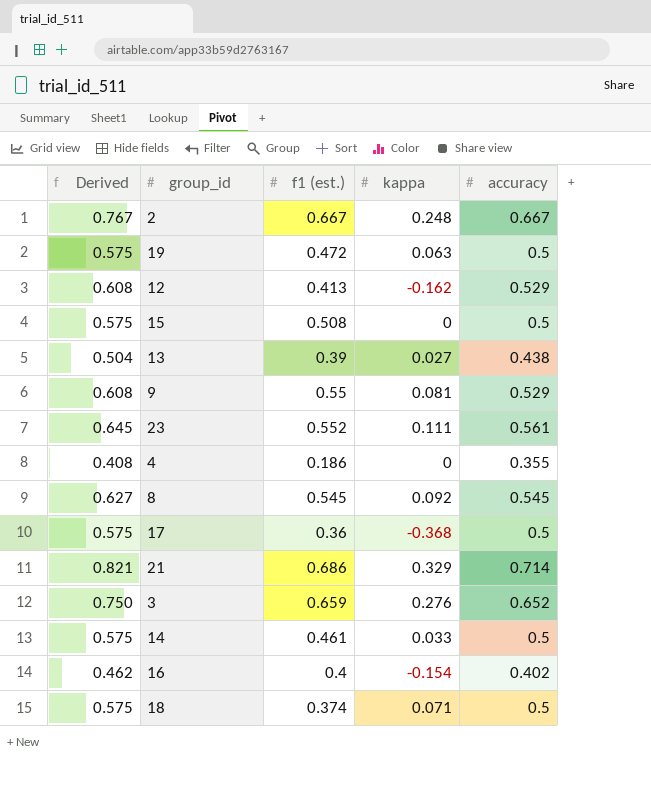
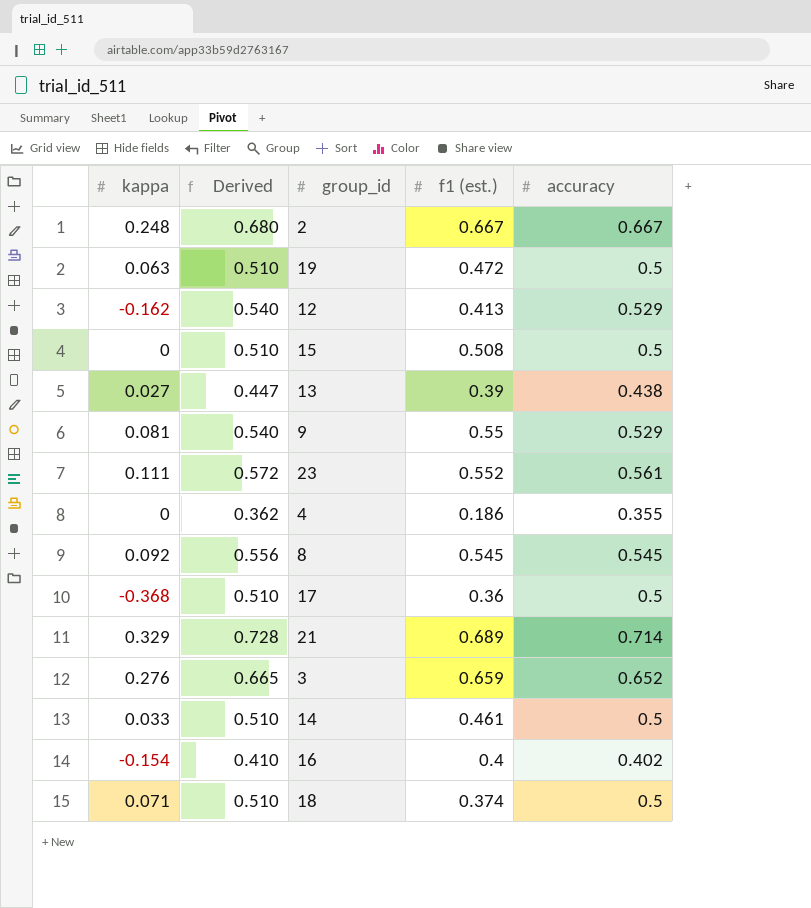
column kappa | position: 4 -> 1
column Derived | formula: [accuracy] * 1.15 -> [accuracy] * 1.02
21 | f1 (est.): 0.686 -> 0.689

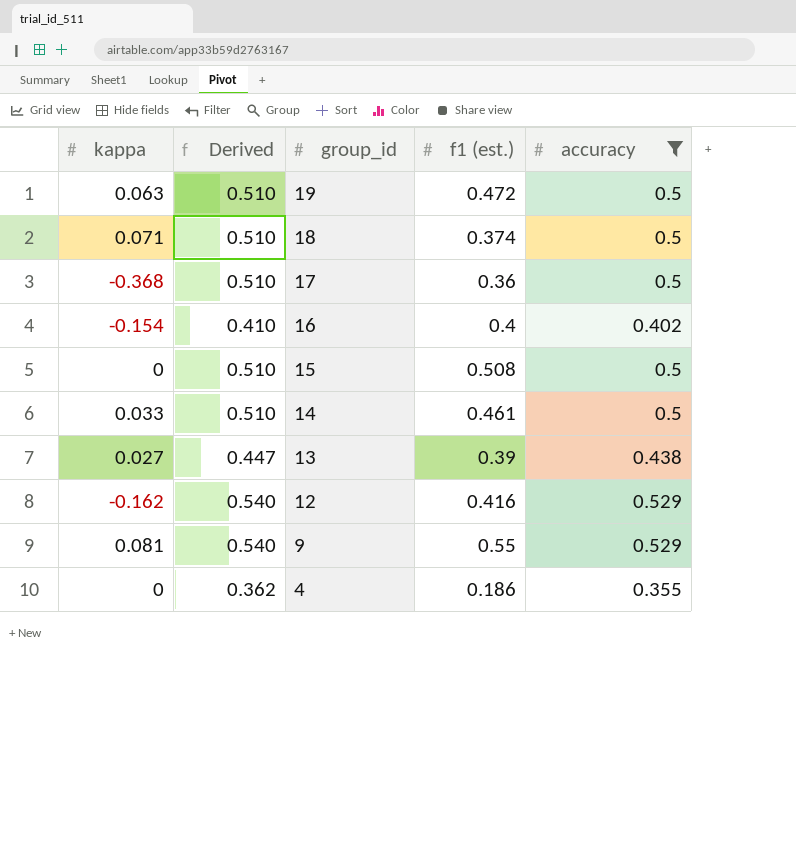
filter: none -> accuracy <= 0.529
row order: none -> group_id descending
12 | f1 (est.): 0.413 -> 0.416

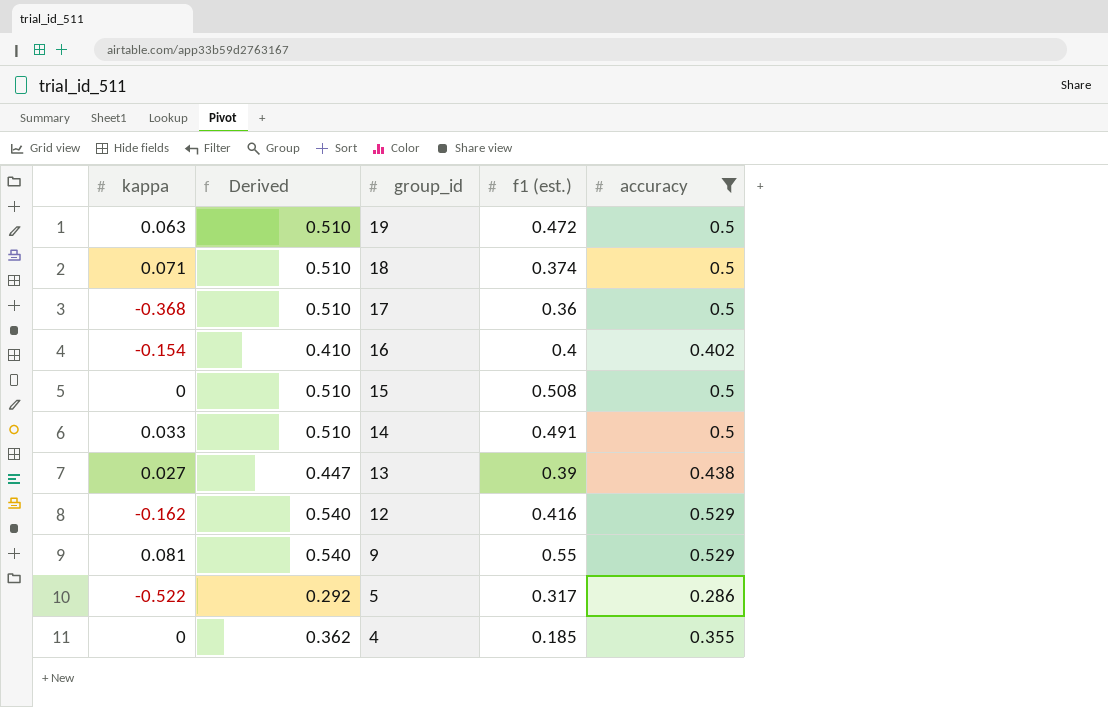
14 | f1 (est.): 0.461 -> 0.491
row 5: none -> -0.522 | 0.292 | 0.317 | 0.286
4 | f1 (est.): 0.186 -> 0.185

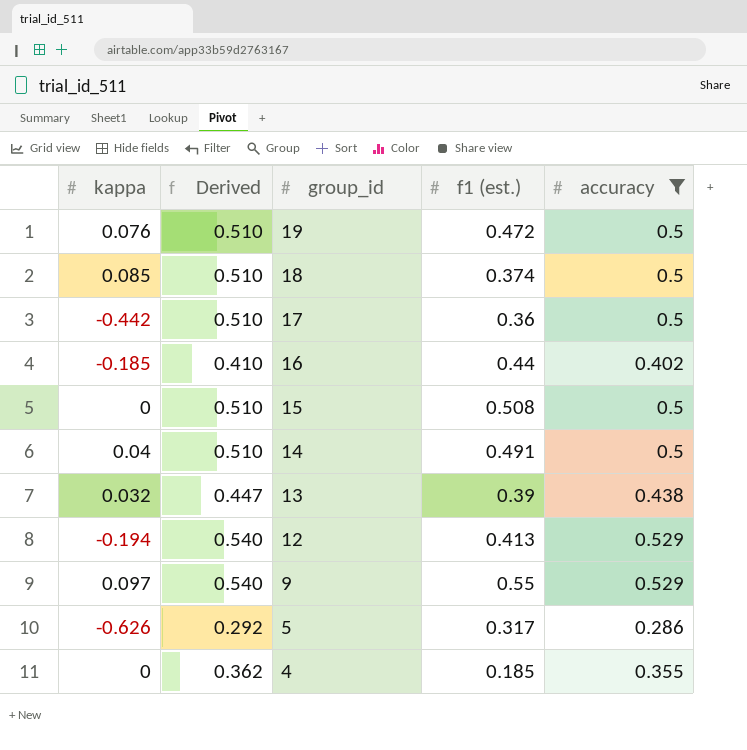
19 | kappa: 0.063 -> 0.076
18 | kappa: 0.071 -> 0.085
17 | kappa: -0.368 -> -0.442
16 | kappa: -0.154 -> -0.185
16 | f1 (est.): 0.4 -> 0.44
14 | kappa: 0.033 -> 0.04
13 | kappa: 0.027 -> 0.032
12 | kappa: -0.162 -> -0.194
12 | f1 (est.): 0.416 -> 0.413
9 | kappa: 0.081 -> 0.097
5 | kappa: -0.522 -> -0.626

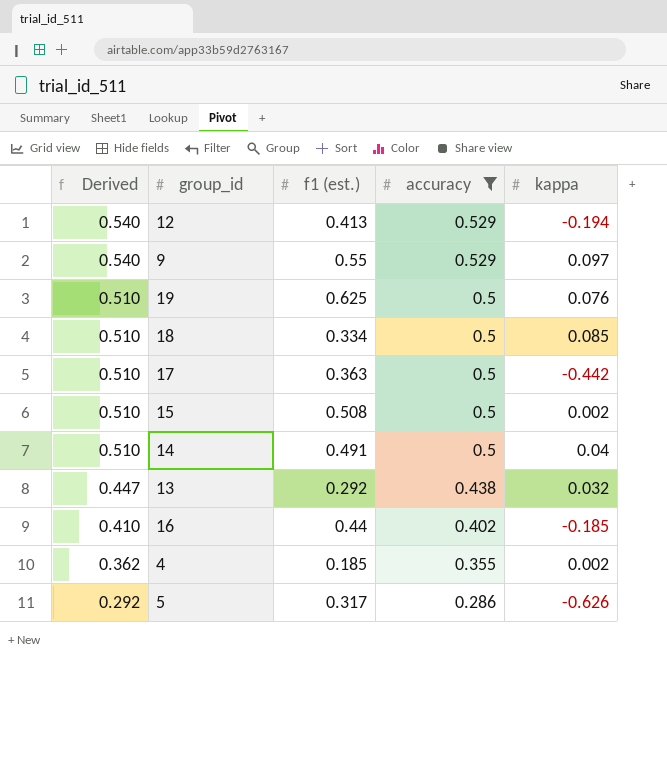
row order: group_id descending -> Derived descending
column kappa | position: 1 -> 5
19 | f1 (est.): 0.472 -> 0.625
18 | f1 (est.): 0.374 -> 0.334
17 | f1 (est.): 0.36 -> 0.363
15 | kappa: 0 -> 0.002
13 | f1 (est.): 0.39 -> 0.292
4 | kappa: 0 -> 0.002

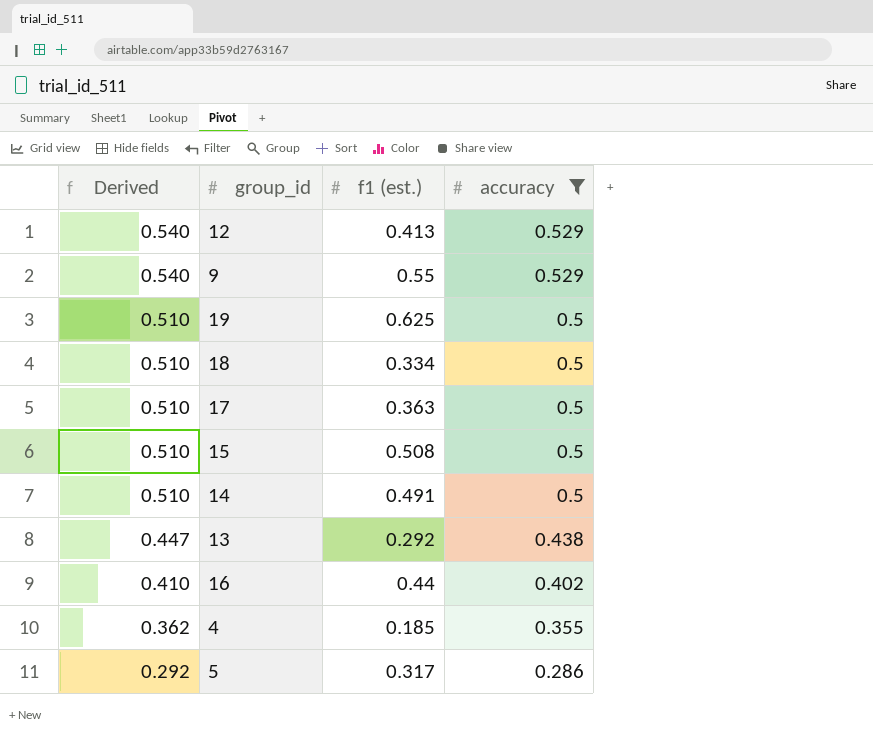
column kappa | position: 5 -> none

